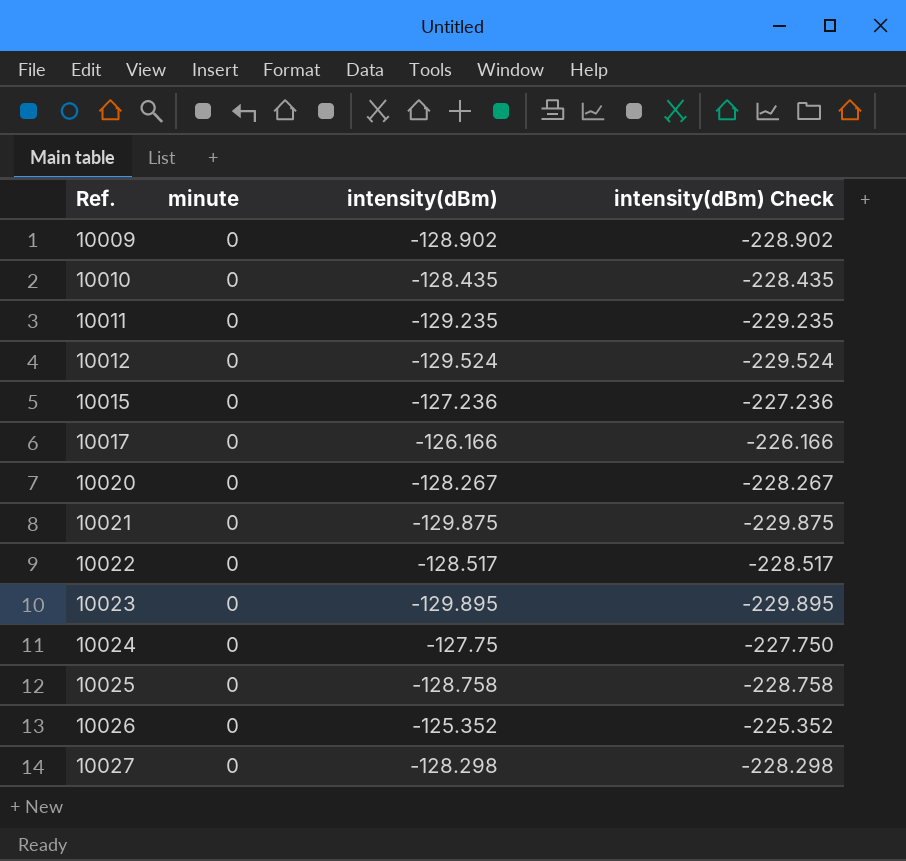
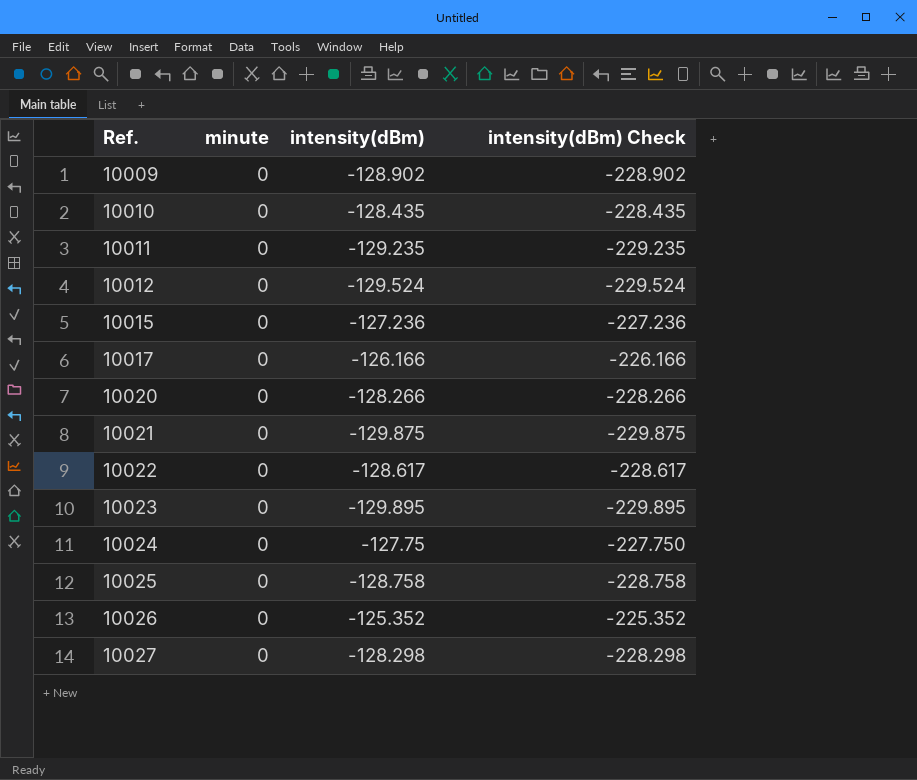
10020 | intensity(dBm): -128.267 -> -128.266
10020 | intensity(dBm) Check: -228.267 -> -228.266
10022 | intensity(dBm): -128.517 -> -128.617
10022 | intensity(dBm) Check: -228.517 -> -228.617

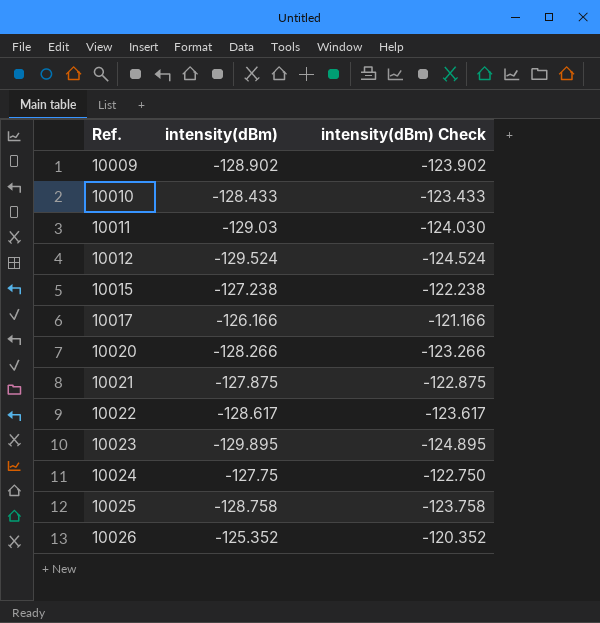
column minute | position: 2 -> none
column intensity(dBm) Check | formula: [intensity(dBm)] - 100 -> [intensity(dBm)] + 5
row 10027: 0 | -128.298 | -228.298 -> none
10010 | intensity(dBm): -128.435 -> -128.433
10011 | intensity(dBm): -129.235 -> -129.03
10015 | intensity(dBm): -127.236 -> -127.238
10021 | intensity(dBm): -129.875 -> -127.875

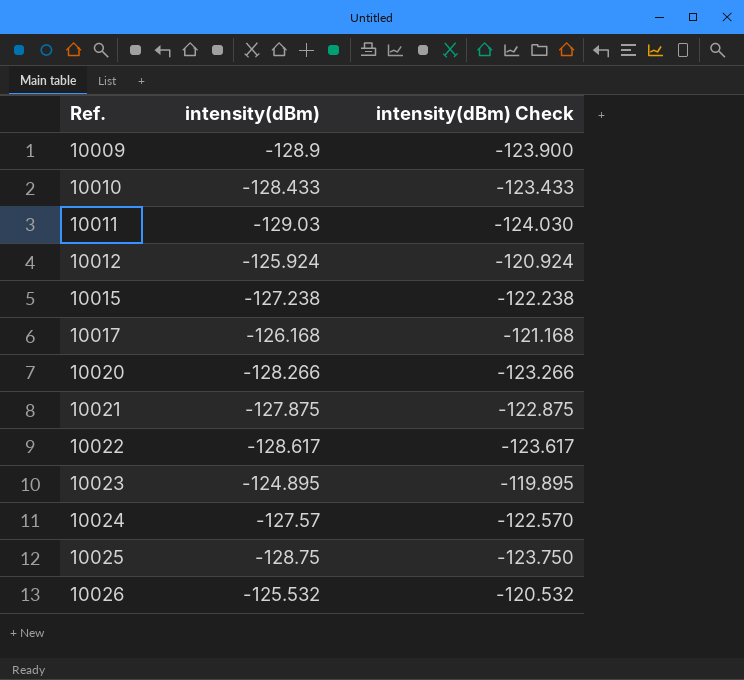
10009 | intensity(dBm): -128.902 -> -128.9
10009 | intensity(dBm) Check: -123.902 -> -123.900
10012 | intensity(dBm): -129.524 -> -125.924
10012 | intensity(dBm) Check: -124.524 -> -120.924
10017 | intensity(dBm): -126.166 -> -126.168
10017 | intensity(dBm) Check: -121.166 -> -121.168
10023 | intensity(dBm): -129.895 -> -124.895
10023 | intensity(dBm) Check: -124.895 -> -119.895
10024 | intensity(dBm): -127.75 -> -127.57
10024 | intensity(dBm) Check: -122.750 -> -122.570
10025 | intensity(dBm): -128.758 -> -128.75
10025 | intensity(dBm) Check: -123.758 -> -123.750
10026 | intensity(dBm): -125.352 -> -125.532
10026 | intensity(dBm) Check: -120.352 -> -120.532

